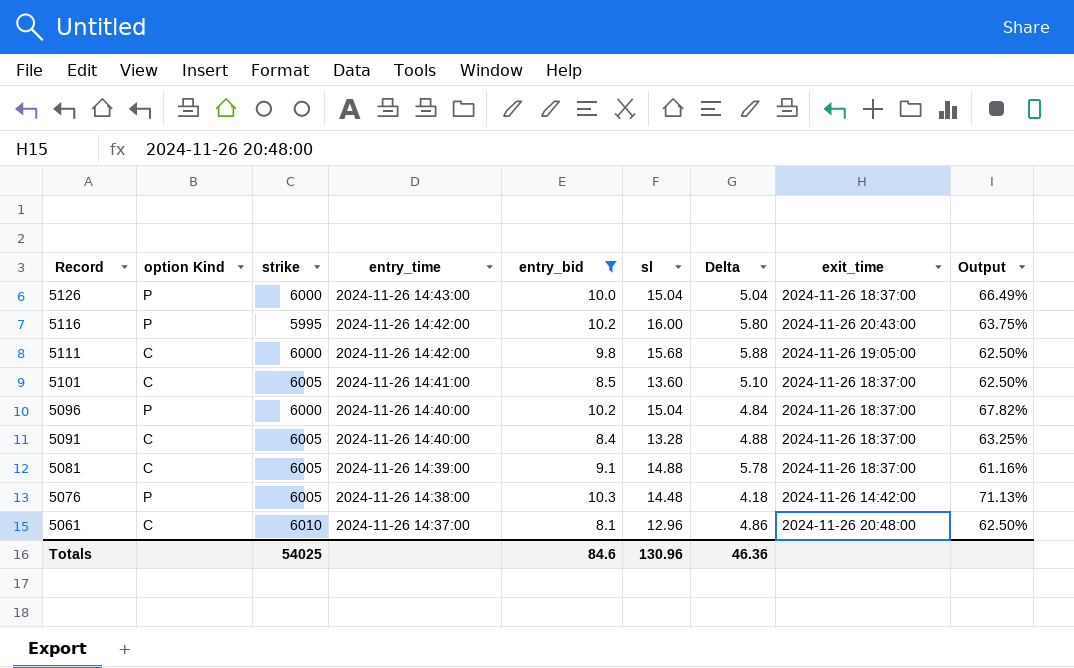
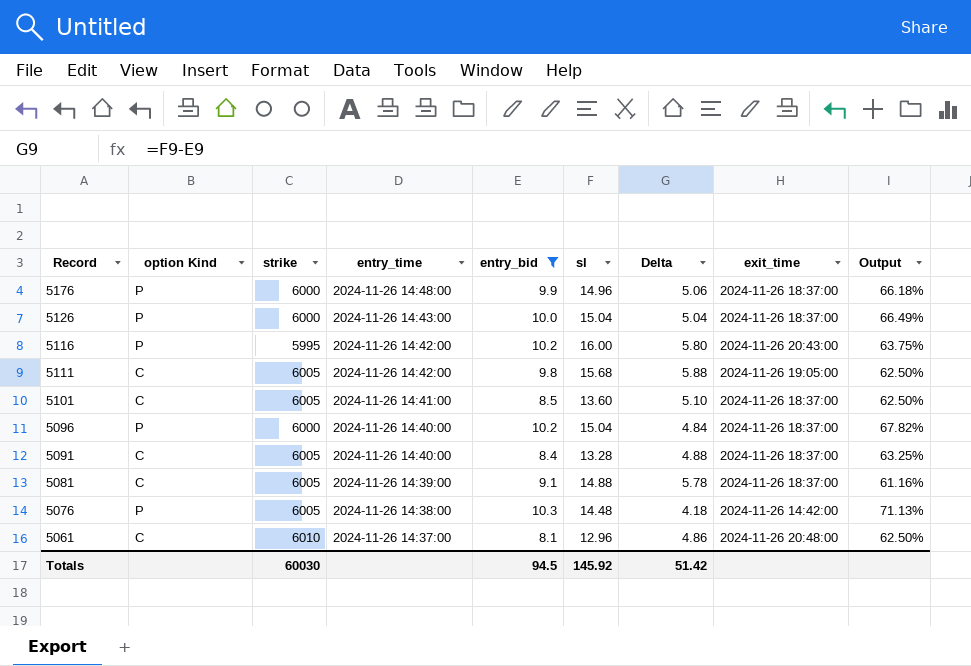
row 5176: none -> P | 6000 | 2024-11-26 14:48:00 | 9.9 | 14.96 | 5.06 | 2024-11-26 18:37:00 | 66.18%
5111 | strike: 6000 -> 6005
Totals | strike: 54025 -> 60030
Totals | entry_bid: 84.6 -> 94.5
Totals | sl: 130.96 -> 145.92
Totals | Delta: 46.36 -> 51.42

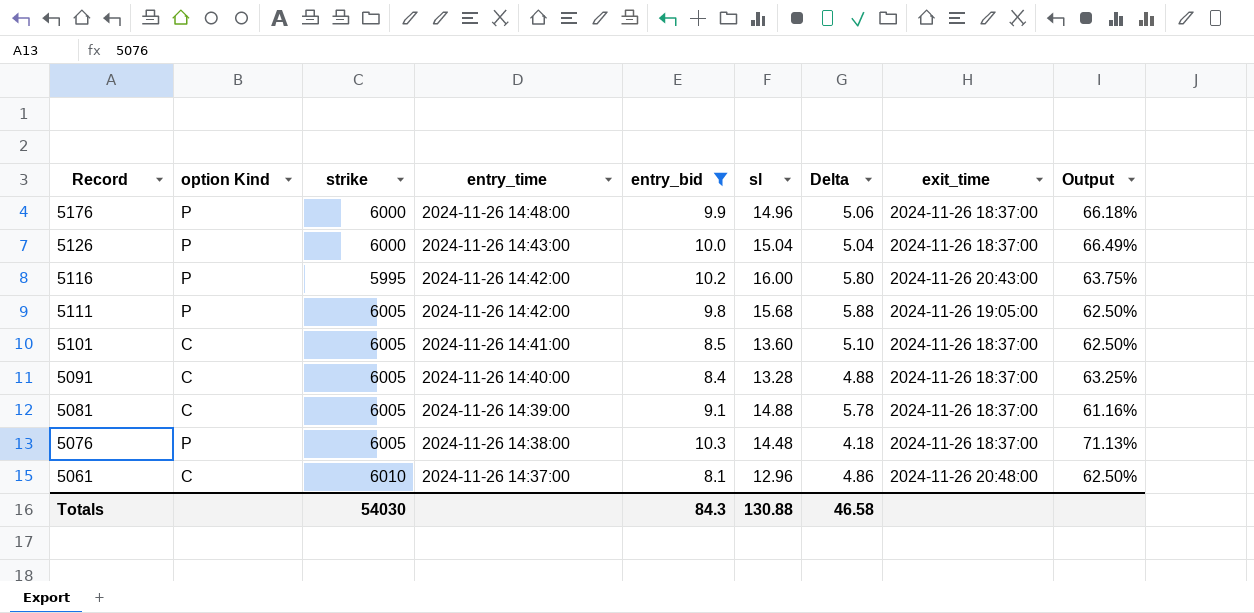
row 5096: P | 6000 | 2024-11-26 14:40:00 | 10.2 | 15.04 | 4.84 | 2024-11-26 18:37:00 | 67.82% -> none
5111 | option Kind: C -> P
5076 | exit_time: 2024-11-26 14:42:00 -> 2024-11-26 18:37:00
Totals | strike: 60030 -> 54030
Totals | entry_bid: 94.5 -> 84.3
Totals | sl: 145.92 -> 130.88
Totals | Delta: 51.42 -> 46.58

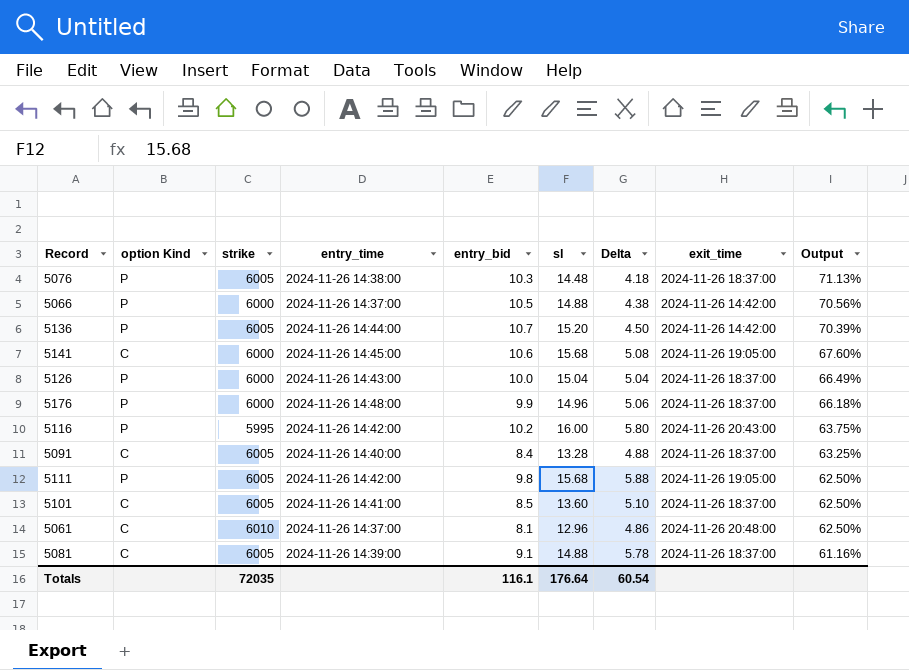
filter: entry_bid <= 10.3 -> none
row order: Record descending -> Output descending
Totals | strike: 54030 -> 72035
Totals | entry_bid: 84.3 -> 116.1
Totals | sl: 130.88 -> 176.64
Totals | Delta: 46.58 -> 60.54

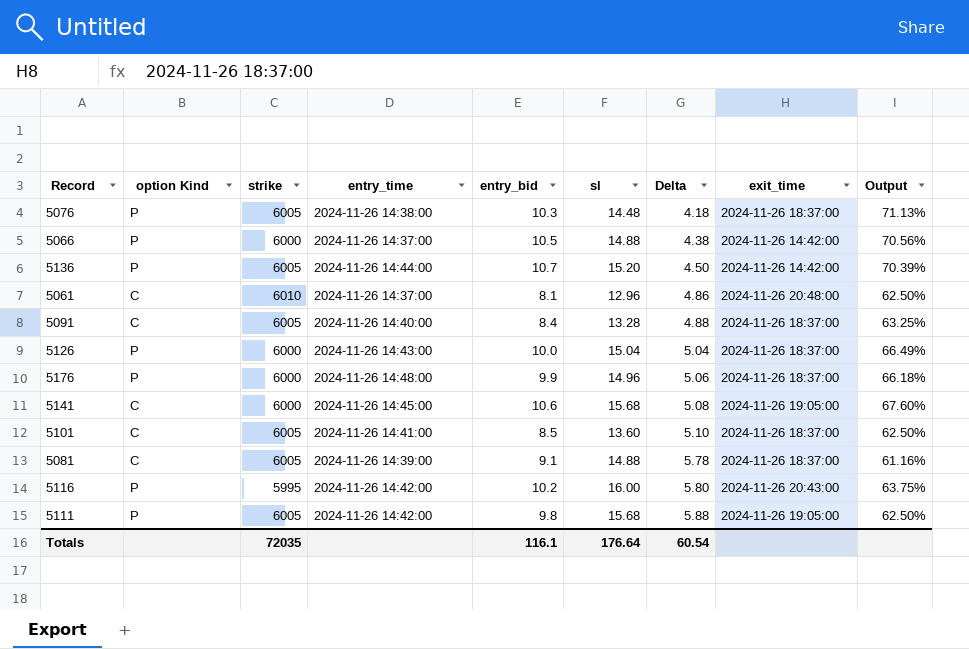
row order: Output descending -> Delta ascending

